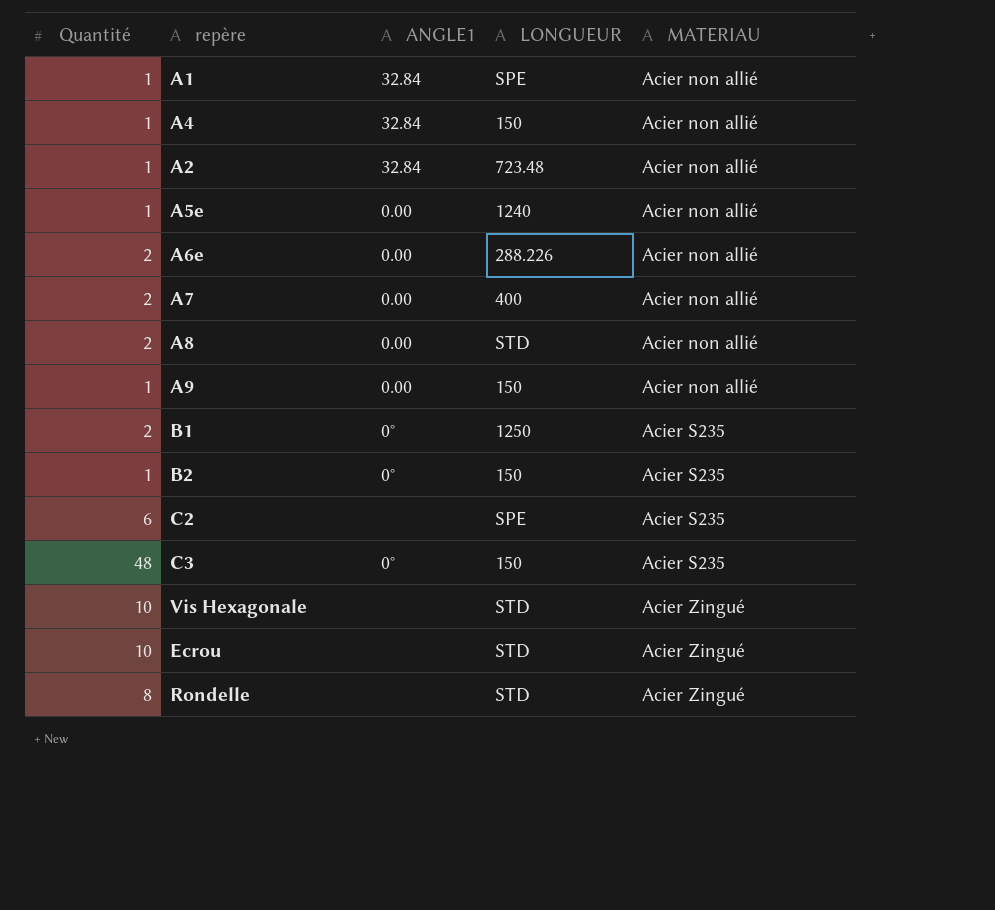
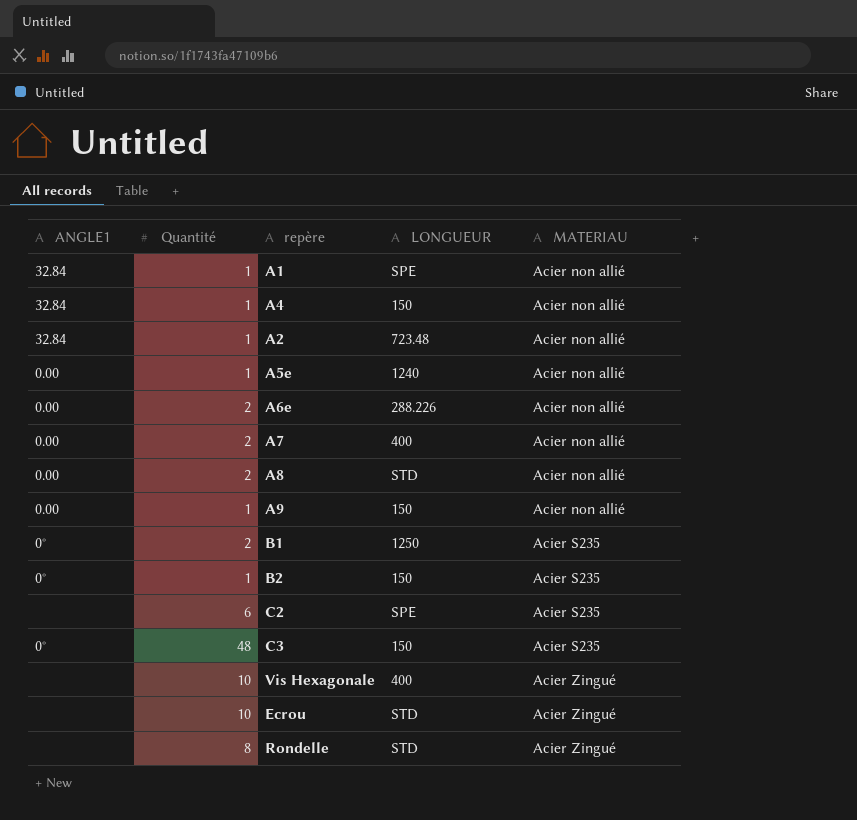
column ANGLE1 | position: 3 -> 1
Vis Hexagonale | LONGUEUR: STD -> 400

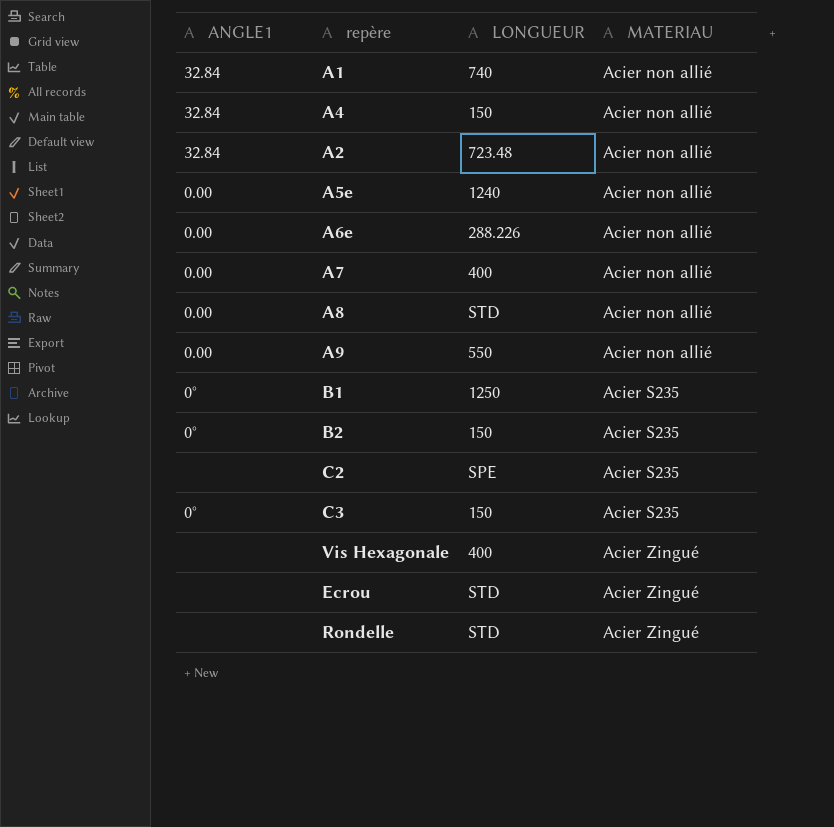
column Quantité | position: 2 -> none
A1 | LONGUEUR: SPE -> 740
A9 | LONGUEUR: 150 -> 550

